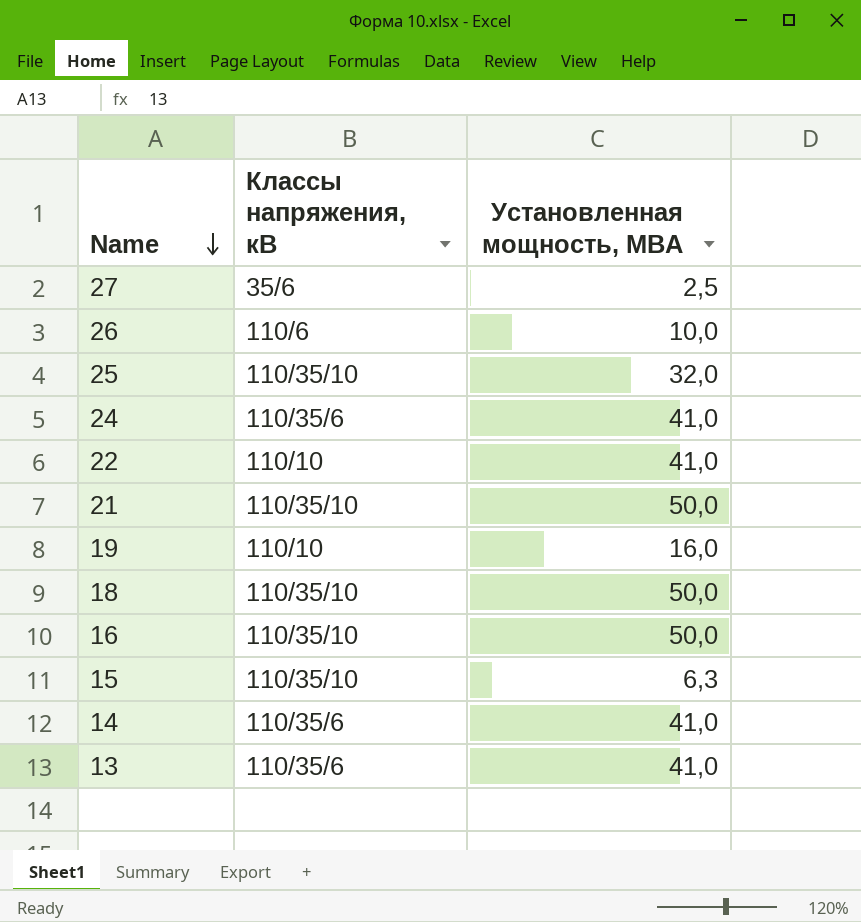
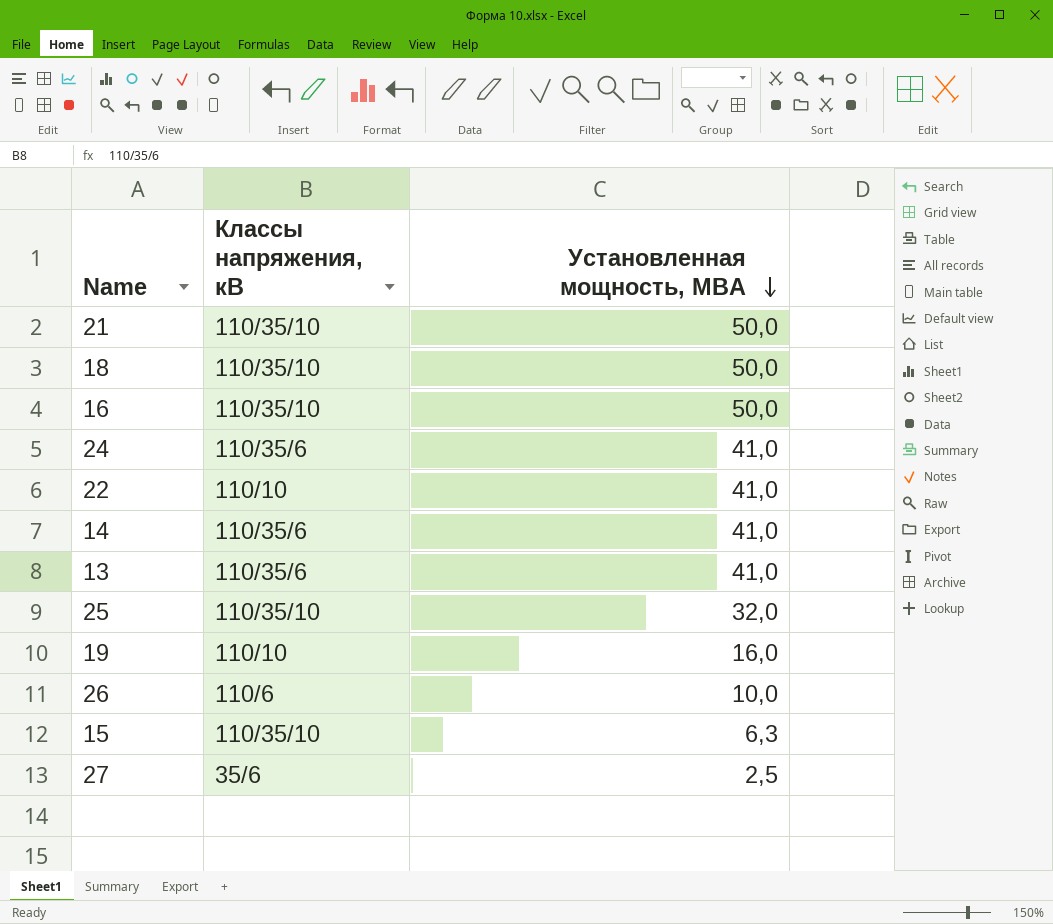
row order: Name descending -> Установленная мощность, МВА descending

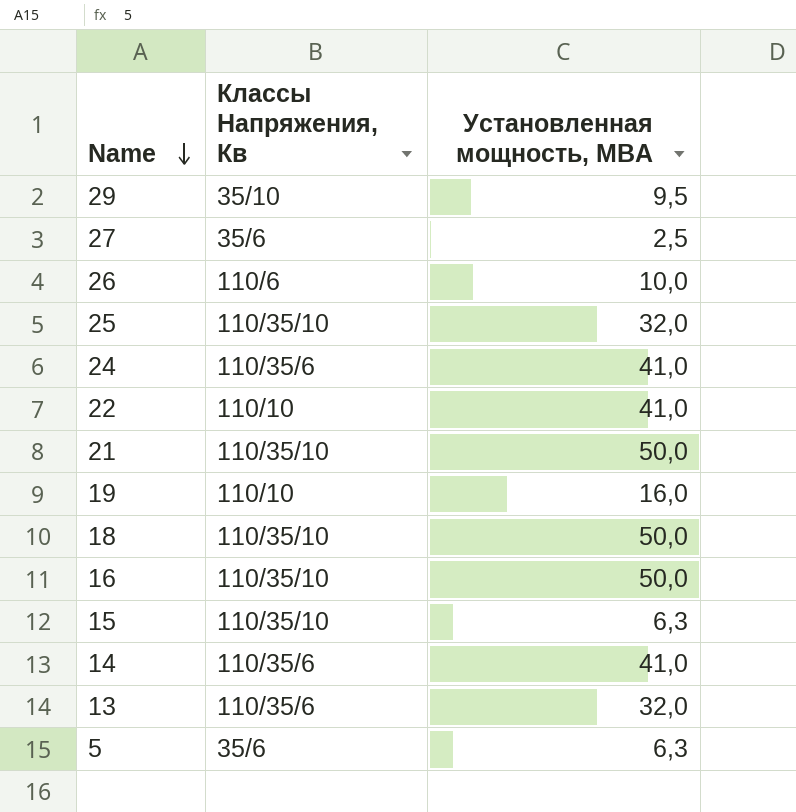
row order: Установленная мощность, МВА descending -> Name descending
column name: Классы напряжения, кВ -> Классы Напряжения, Кв
row 29: none -> 35/10 | 9,5
13 | Установленная мощность, МВА: 41,0 -> 32,0
row 5: none -> 35/6 | 6,3

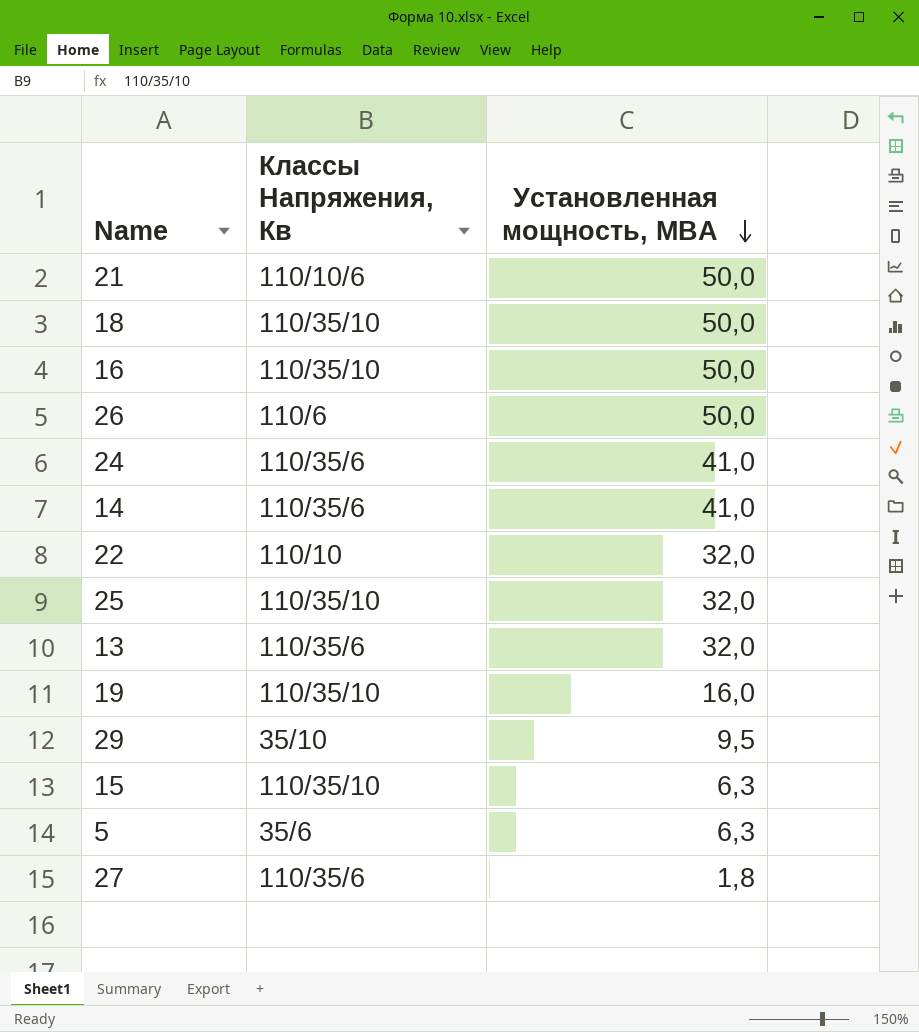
row order: Name descending -> Установленная мощность, МВА descending
21 | Классы Напряжения, Кв: 110/35/10 -> 110/10/6
26 | Установленная мощность, МВА: 10,0 -> 50,0
22 | Установленная мощность, МВА: 41,0 -> 32,0
19 | Классы Напряжения, Кв: 110/10 -> 110/35/10
27 | Классы Напряжения, Кв: 35/6 -> 110/35/6
27 | Установленная мощность, МВА: 2,5 -> 1,8

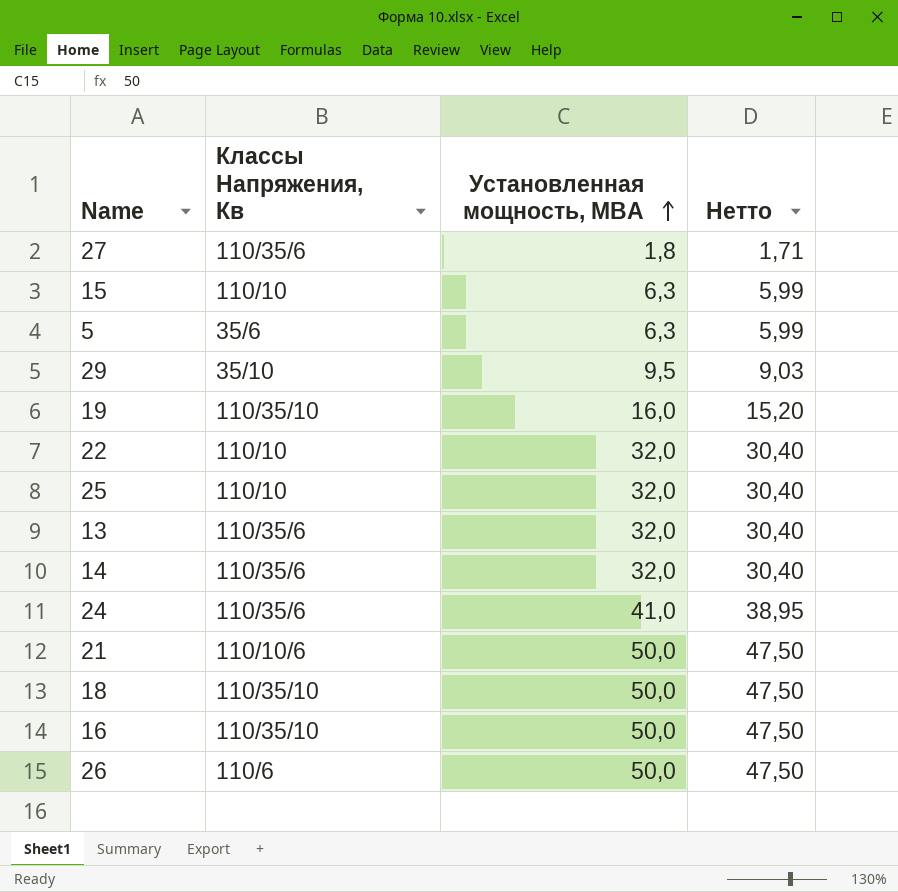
row order: Установленная мощность, МВА descending -> Установленная мощность, МВА ascending
column Нетто | formula: none -> [Установленная мощность, МВА] * 0,95
15 | Классы Напряжения, Кв: 110/35/10 -> 110/10
25 | Классы Напряжения, Кв: 110/35/10 -> 110/10
14 | Установленная мощность, МВА: 41,0 -> 32,0

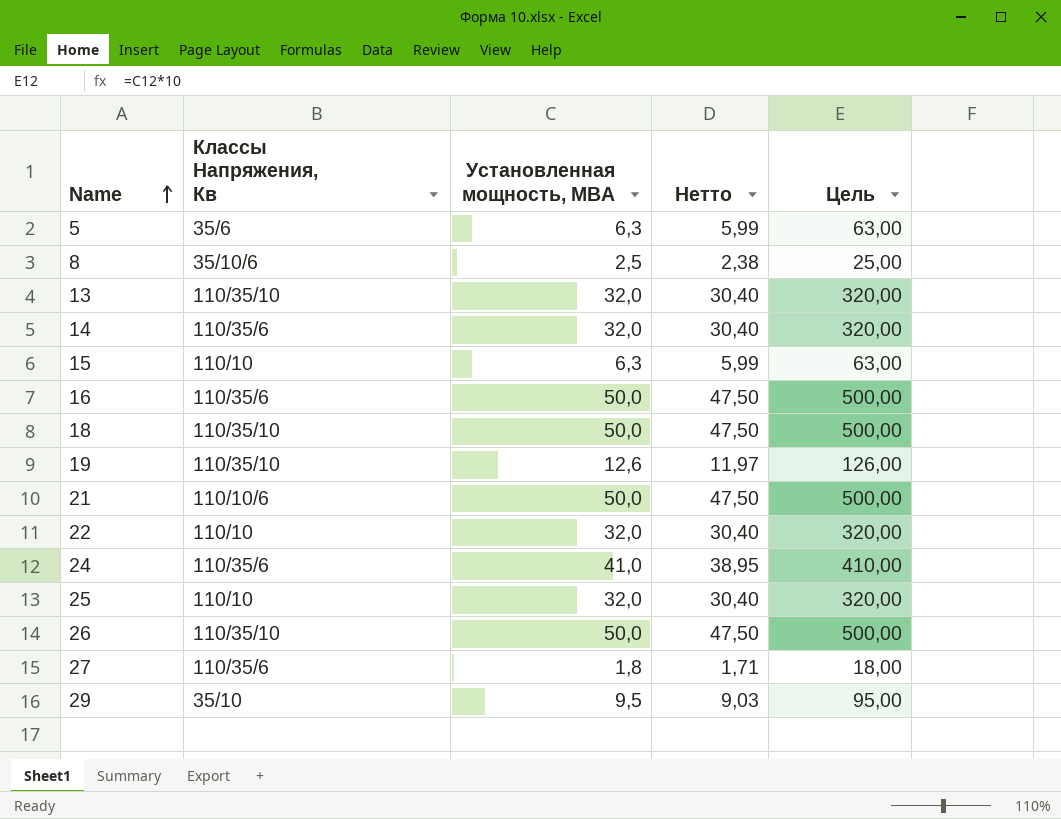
row order: Установленная мощность, МВА ascending -> Name ascending
column Цель | formula: none -> [Установленная мощность, МВА] * 10
row 8: none -> 35/10/6 | 2,5 | 2,38 | 25,00
13 | Классы Напряжения, Кв: 110/35/6 -> 110/35/10
16 | Классы Напряжения, Кв: 110/35/10 -> 110/35/6
19 | Установленная мощность, МВА: 16,0 -> 12,6
19 | Нетто: 15,20 -> 11,97
26 | Классы Напряжения, Кв: 110/6 -> 110/35/10

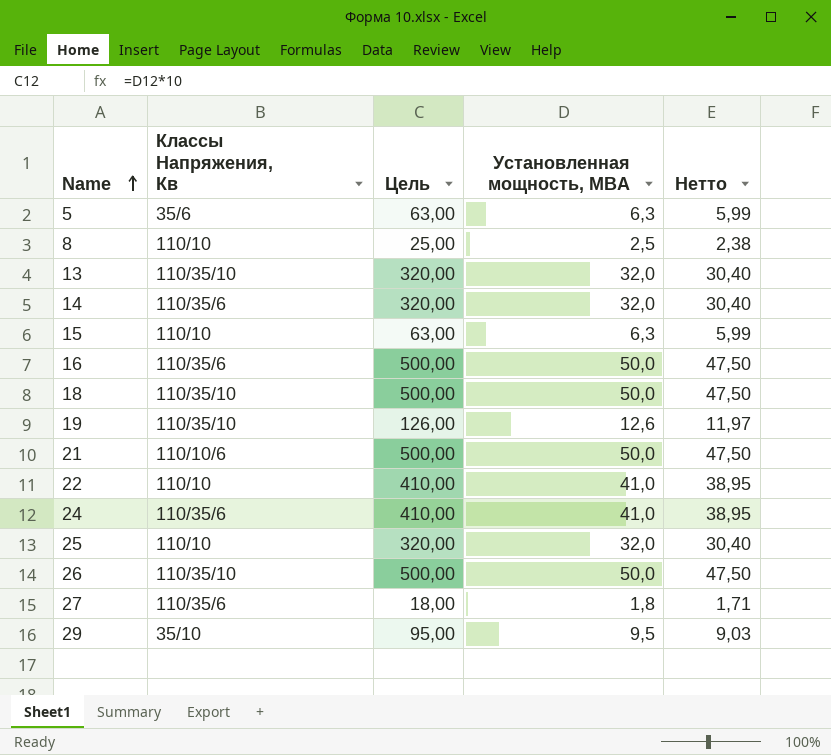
column Цель | position: 5 -> 3
8 | Классы Напряжения, Кв: 35/10/6 -> 110/10
22 | Цель: 320,00 -> 410,00
22 | Установленная мощность, МВА: 32,0 -> 41,0
22 | Нетто: 30,40 -> 38,95

